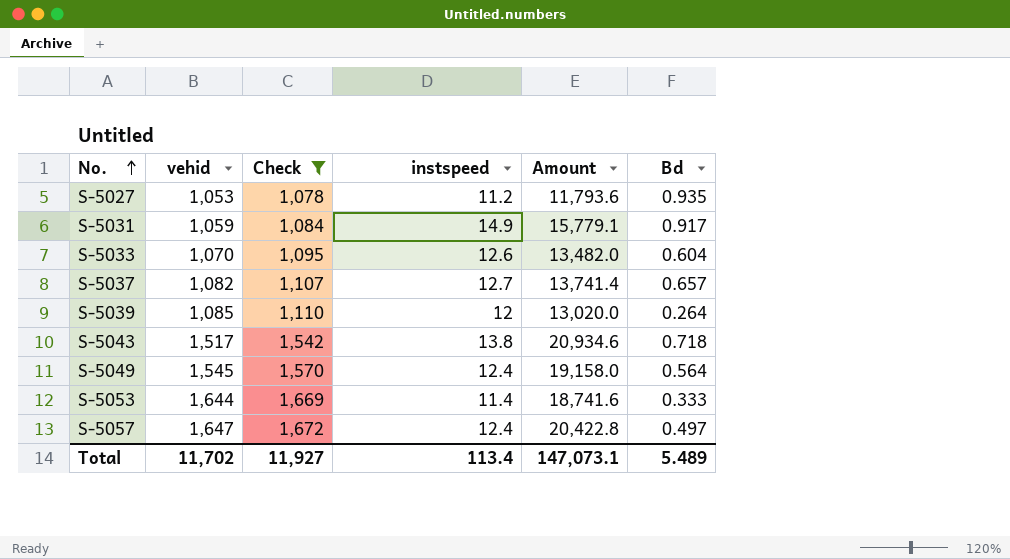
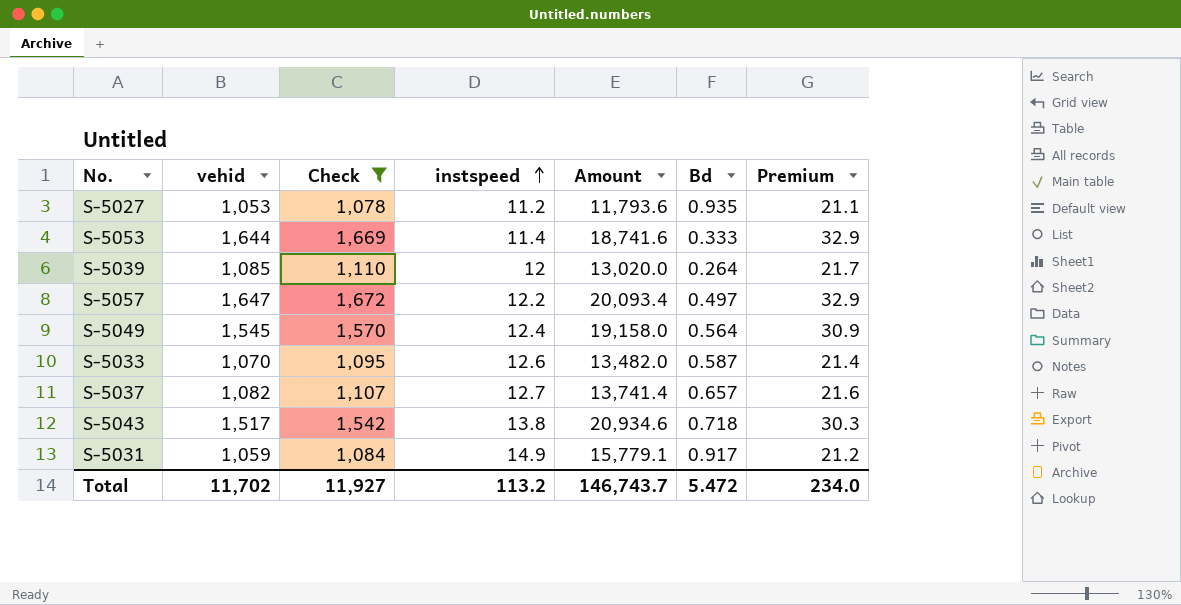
row order: No. ascending -> instspeed ascending
column Premium | formula: none -> [vehid] * 0.02
S-5057 | instspeed: 12.4 -> 12.2
S-5057 | Amount: 20,422.8 -> 20,093.4
S-5033 | Bd: 0.604 -> 0.587
Total | instspeed: 113.4 -> 113.2
Total | Amount: 147,073.1 -> 146,743.7
Total | Bd: 5.489 -> 5.472

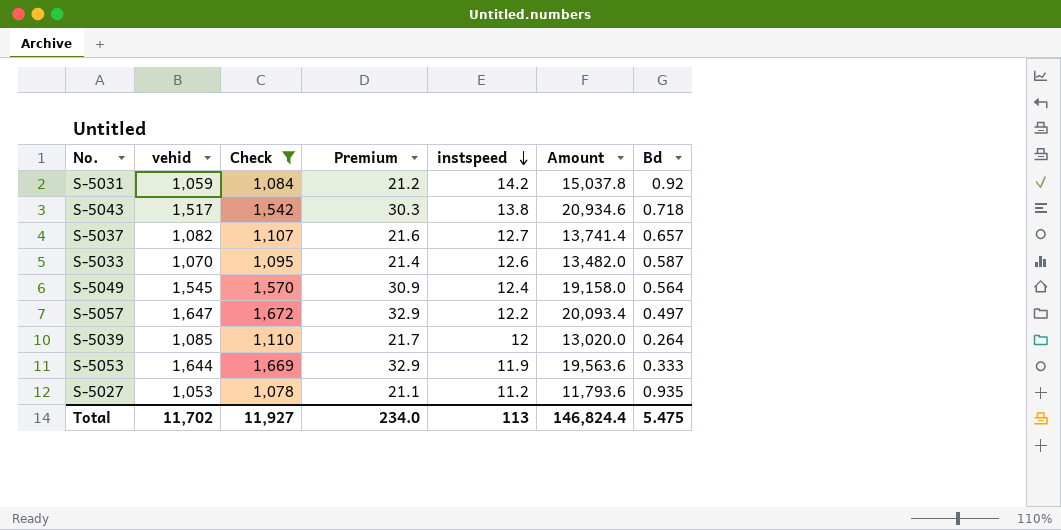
row order: instspeed ascending -> instspeed descending
column Premium | position: 7 -> 4
S-5031 | instspeed: 14.9 -> 14.2
S-5031 | Amount: 15,779.1 -> 15,037.8
S-5031 | Bd: 0.917 -> 0.92
S-5053 | instspeed: 11.4 -> 11.9
S-5053 | Amount: 18,741.6 -> 19,563.6
Total | instspeed: 113.2 -> 113
Total | Amount: 146,743.7 -> 146,824.4
Total | Bd: 5.472 -> 5.475

